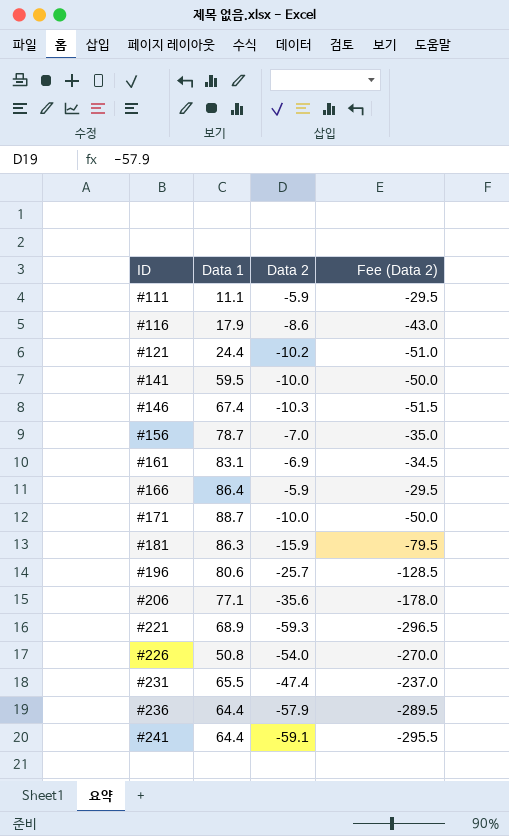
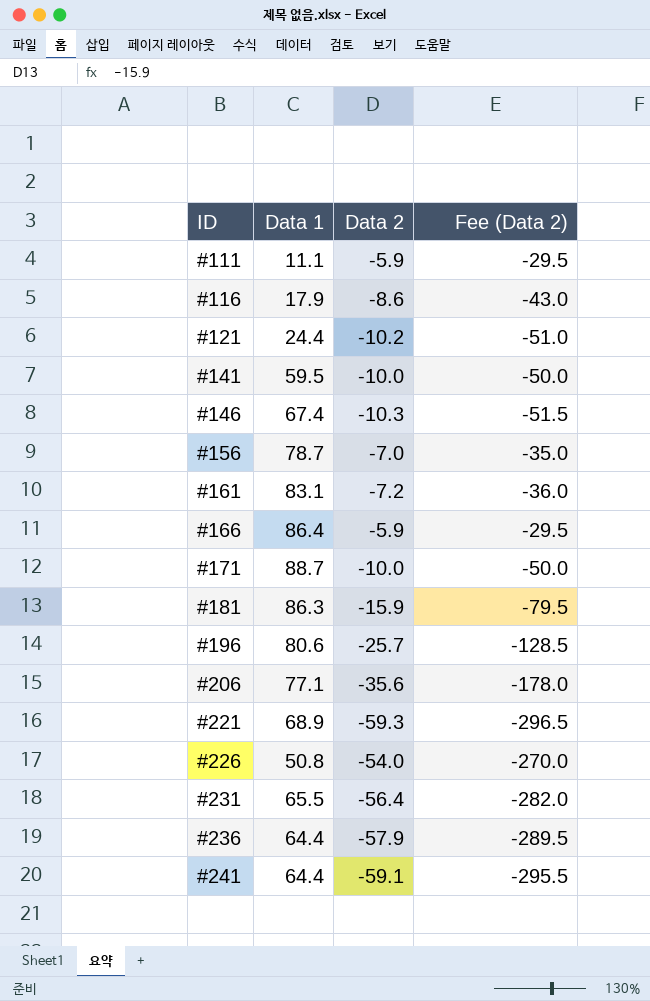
#161 | Data 2: -6.9 -> -7.2
#161 | Fee (Data 2): -34.5 -> -36.0
#231 | Data 2: -47.4 -> -56.4
#231 | Fee (Data 2): -237.0 -> -282.0

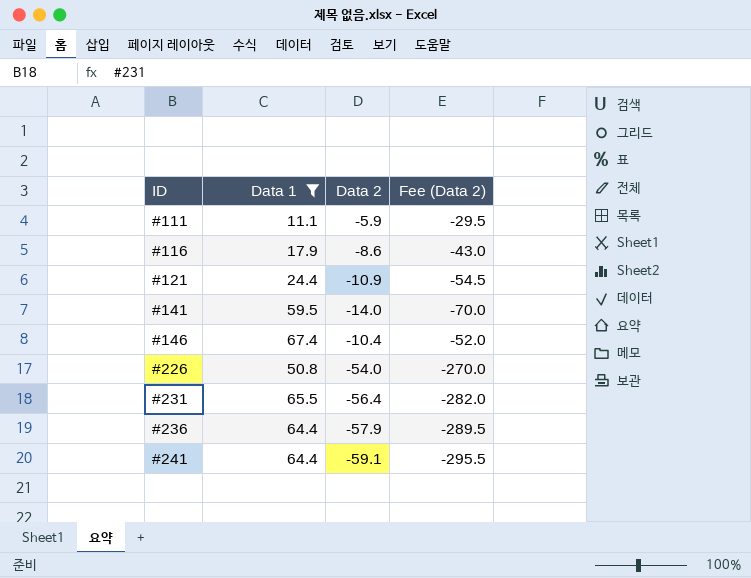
filter: none -> Data 1 <= 67.4
#121 | Data 2: -10.2 -> -10.9
#121 | Fee (Data 2): -51.0 -> -54.5
#141 | Data 2: -10.0 -> -14.0
#141 | Fee (Data 2): -50.0 -> -70.0
#146 | Data 2: -10.3 -> -10.4
#146 | Fee (Data 2): -51.5 -> -52.0

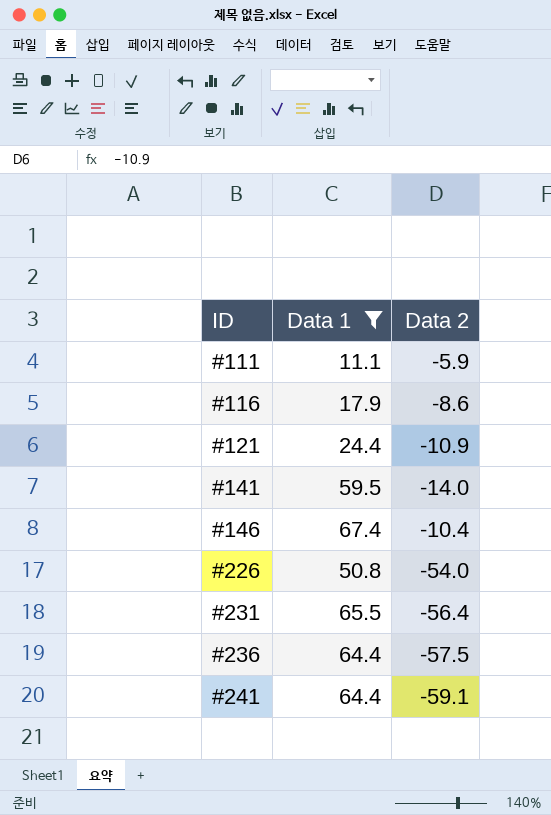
column Fee (Data 2) | formula: [Data 2] * 5 -> none
#236 | Data 2: -57.9 -> -57.5

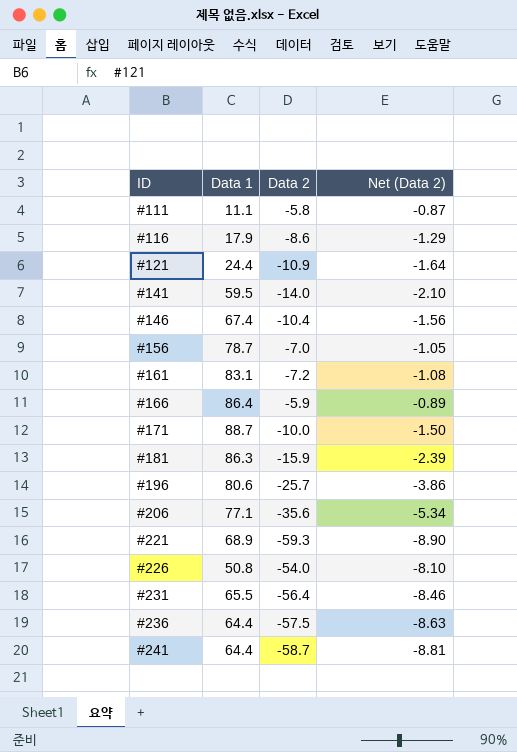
filter: Data 1 <= 67.4 -> none
column Net (Data 2) | formula: none -> [Data 2] * 0.15
#111 | Data 2: -5.9 -> -5.8
#241 | Data 2: -59.1 -> -58.7

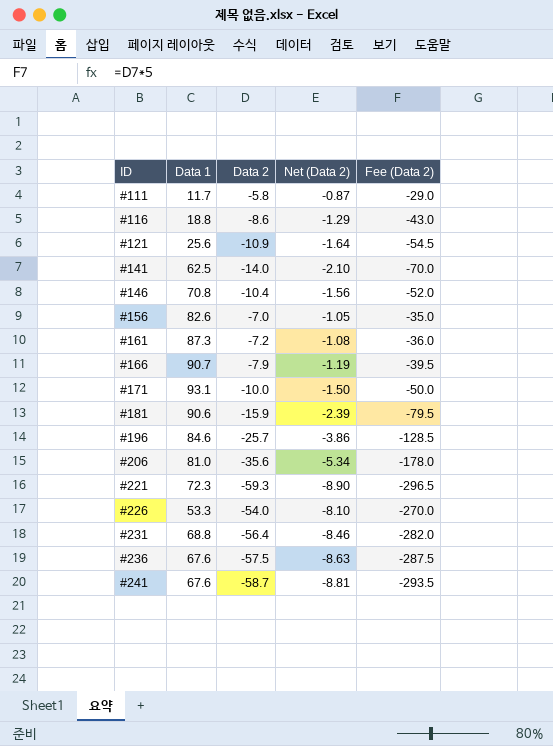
column Fee (Data 2) | formula: none -> [Data 2] * 5
#111 | Data 1: 11.1 -> 11.7
#116 | Data 1: 17.9 -> 18.8
#121 | Data 1: 24.4 -> 25.6
#141 | Data 1: 59.5 -> 62.5
#146 | Data 1: 67.4 -> 70.8
#156 | Data 1: 78.7 -> 82.6
#161 | Data 1: 83.1 -> 87.3
#166 | Data 1: 86.4 -> 90.7
#166 | Data 2: -5.9 -> -7.9
#166 | Net (Data 2): -0.89 -> -1.19
#171 | Data 1: 88.7 -> 93.1
#181 | Data 1: 86.3 -> 90.6
#196 | Data 1: 80.6 -> 84.6
#206 | Data 1: 77.1 -> 81.0
#221 | Data 1: 68.9 -> 72.3
#226 | Data 1: 50.8 -> 53.3
#231 | Data 1: 65.5 -> 68.8
#236 | Data 1: 64.4 -> 67.6
#241 | Data 1: 64.4 -> 67.6

